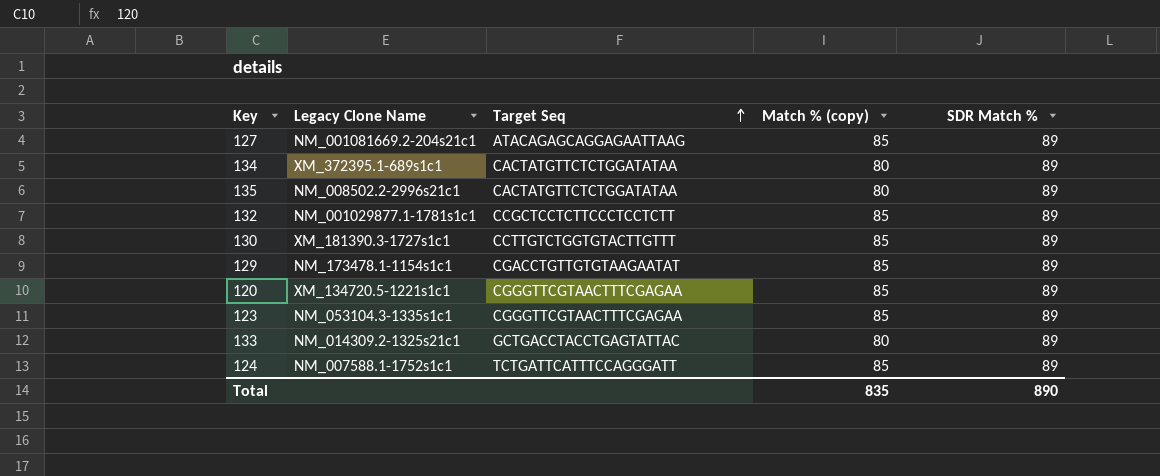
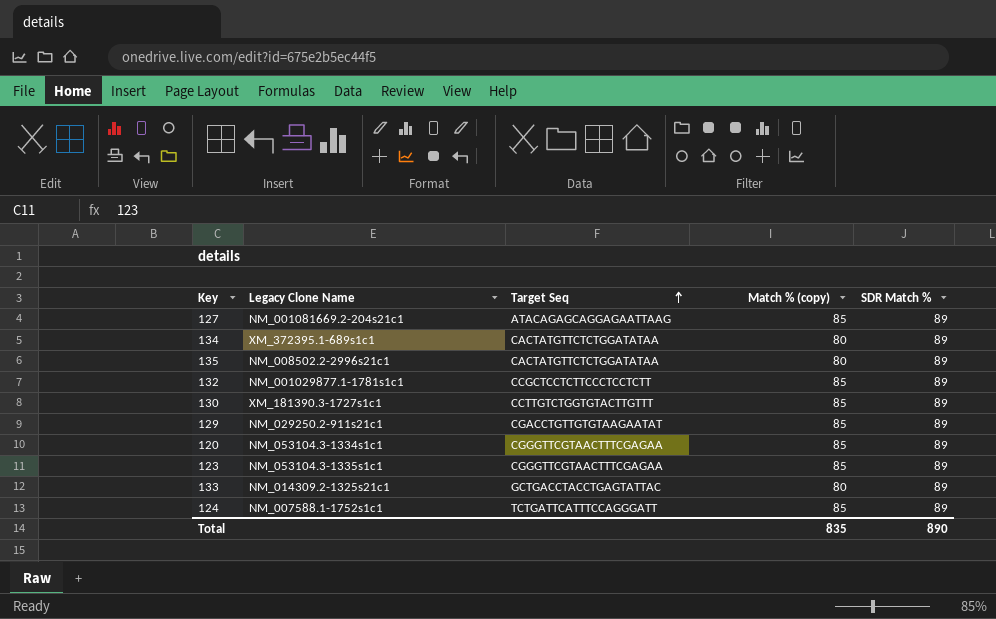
129 | Legacy Clone Name: NM_173478.1-1154s1c1 -> NM_029250.2-911s21c1
120 | Legacy Clone Name: XM_134720.5-1221s1c1 -> NM_053104.3-1334s1c1

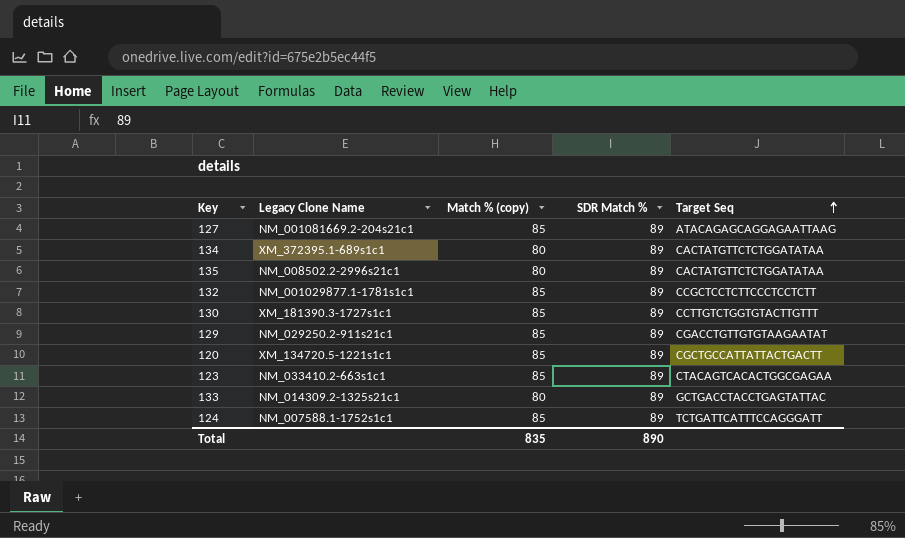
column Target Seq | position: 3 -> 5
120 | Legacy Clone Name: NM_053104.3-1334s1c1 -> XM_134720.5-1221s1c1
120 | Target Seq: CGGGTTCGTAACTTTCGAGAA -> CGCTGCCATTATTACTGACTT
123 | Legacy Clone Name: NM_053104.3-1335s1c1 -> NM_033410.2-663s1c1
123 | Target Seq: CGGGTTCGTAACTTTCGAGAA -> CTACAGTCACACTGGCGAGAA

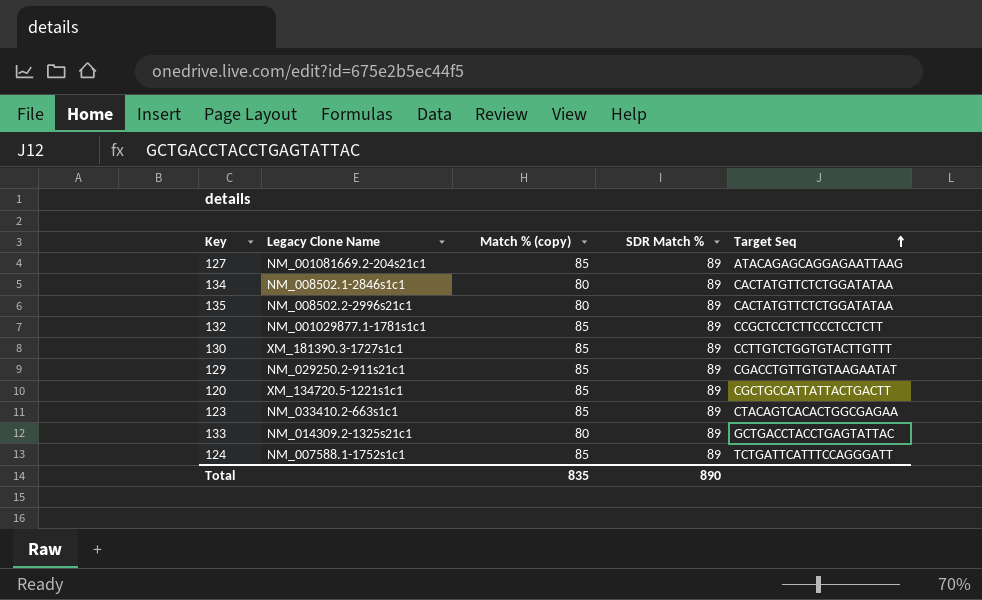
134 | Legacy Clone Name: XM_372395.1-689s1c1 -> NM_008502.1-2846s1c1

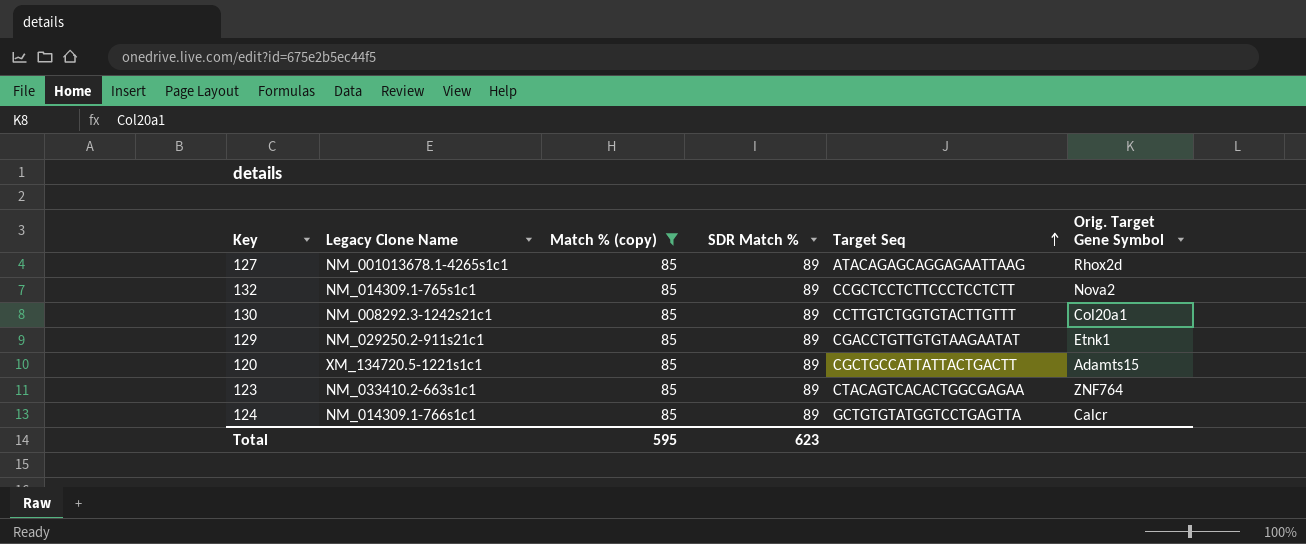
filter: none -> Match % (copy) = 85
column Orig. Target Gene Symbol | position: none -> 6
127 | Legacy Clone Name: NM_001081669.2-204s21c1 -> NM_001013678.1-4265s1c1
132 | Legacy Clone Name: NM_001029877.1-1781s1c1 -> NM_014309.1-765s1c1
130 | Legacy Clone Name: XM_181390.3-1727s1c1 -> NM_008292.3-1242s21c1
124 | Legacy Clone Name: NM_007588.1-1752s1c1 -> NM_014309.1-766s1c1
124 | Target Seq: TCTGATTCATTTCCAGGGATT -> GCTGTGTATGGTCCTGAGTTA
Total | Match % (copy): 835 -> 595
Total | SDR Match %: 890 -> 623

